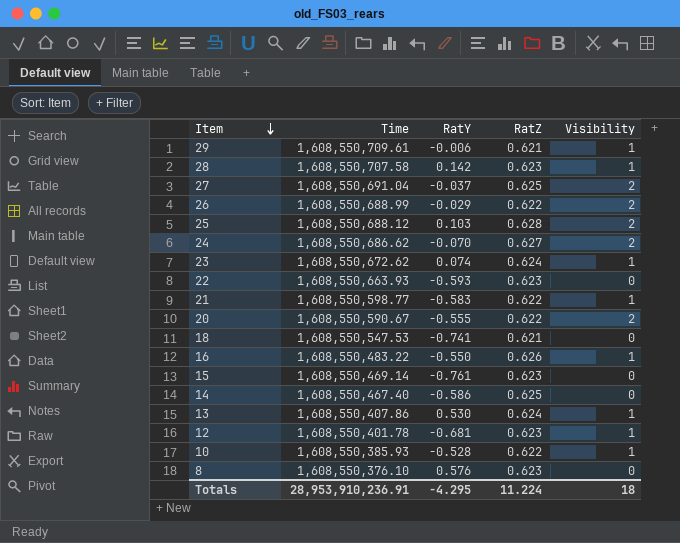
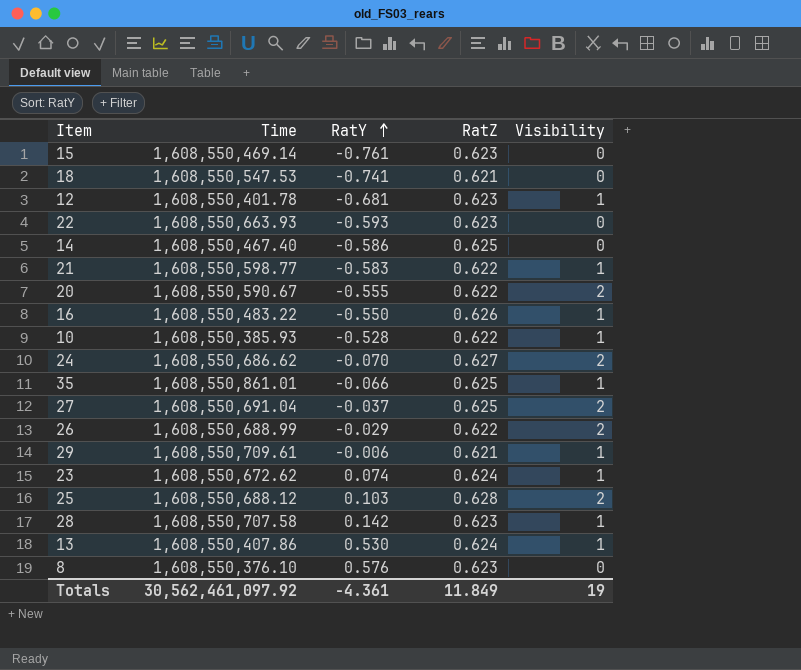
row order: Item descending -> RatY ascending
row 35: none -> 1,608,550,861.01 | -0.066 | 0.625 | 1
Totals | Time: 28,953,910,236.91 -> 30,562,461,097.92
Totals | RatY: -4.295 -> -4.361
Totals | RatZ: 11.224 -> 11.849
Totals | Visibility: 18 -> 19

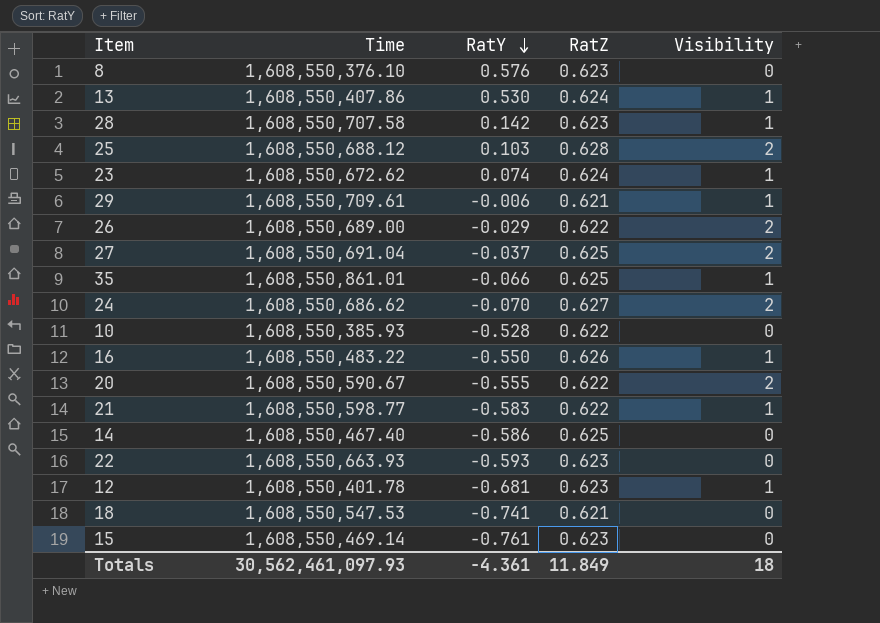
row order: RatY ascending -> RatY descending
26 | Time: 1,608,550,688.99 -> 1,608,550,689.00
10 | Visibility: 1 -> 0
Totals | Time: 30,562,461,097.92 -> 30,562,461,097.93
Totals | Visibility: 19 -> 18

